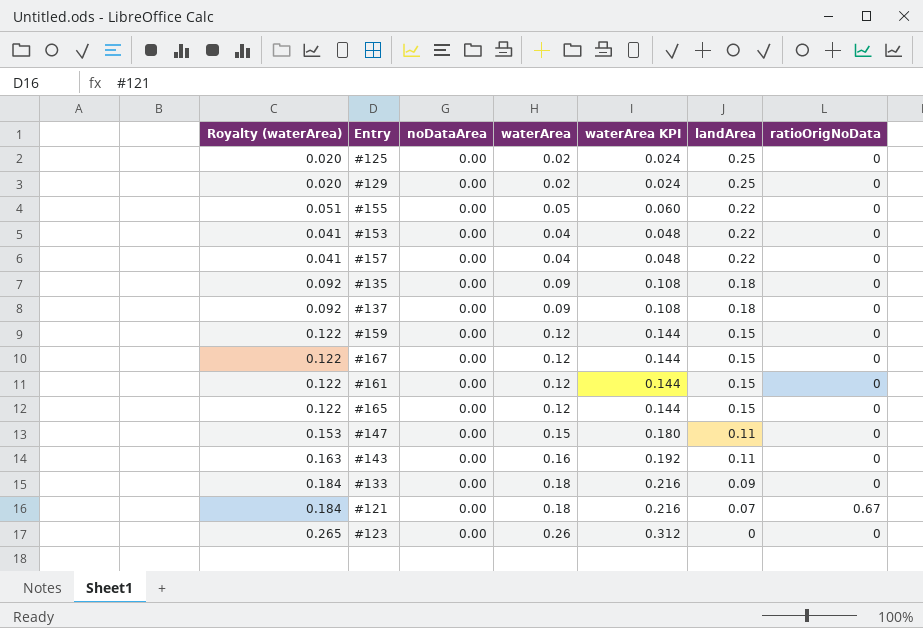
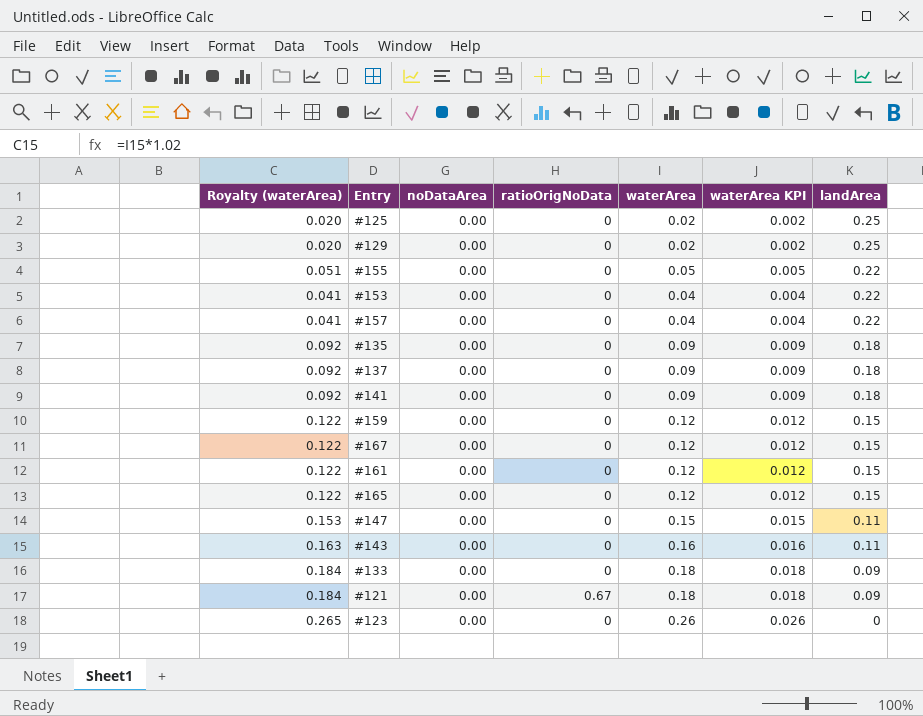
column ratioOrigNoData | position: 7 -> 4
column waterArea KPI | formula: [waterArea] * 1.2 -> [waterArea] * 0.1
row #141: none -> 0.092 | 0.00 | 0 | 0.09 | 0.009 | 0.18
#121 | landArea: 0.07 -> 0.09

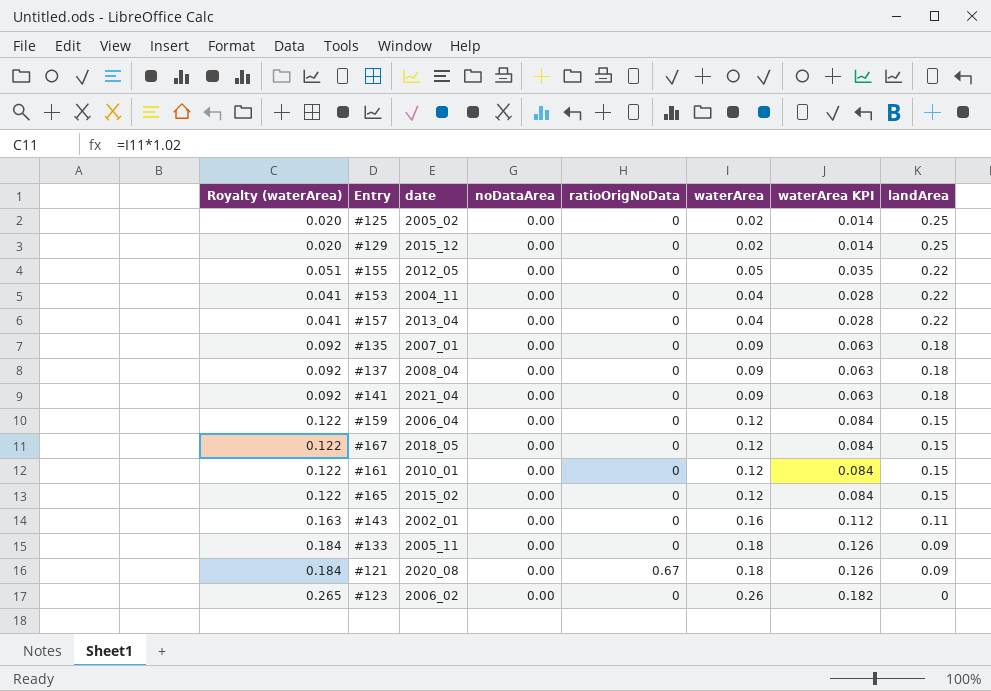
column date | position: none -> 3
column waterArea KPI | formula: [waterArea] * 0.1 -> [waterArea] * 0.7
row #147: 0.153 | 0.00 | 0 | 0.15 | 0.015 | 0.11 -> none

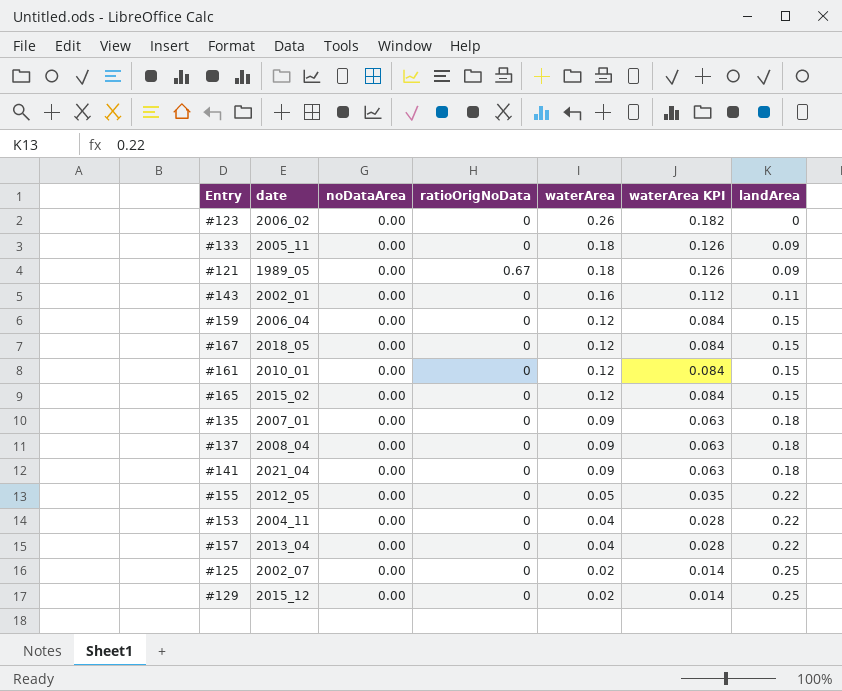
row order: landArea descending -> waterArea descending
column Royalty (waterArea) | formula: [waterArea] * 1.02 -> none
#121 | date: 2020_08 -> 1989_05
#125 | date: 2005_02 -> 2002_07

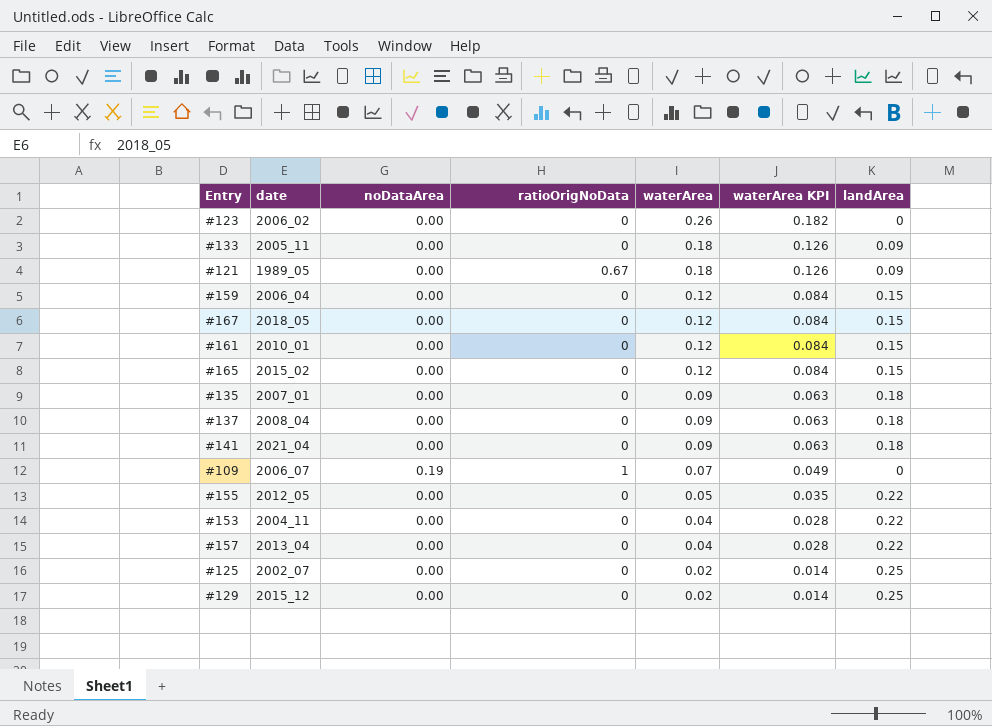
row #143: 2002_01 | 0.00 | 0 | 0.16 | 0.112 | 0.11 -> none
row #109: none -> 2006_07 | 0.19 | 1 | 0.07 | 0.049 | 0

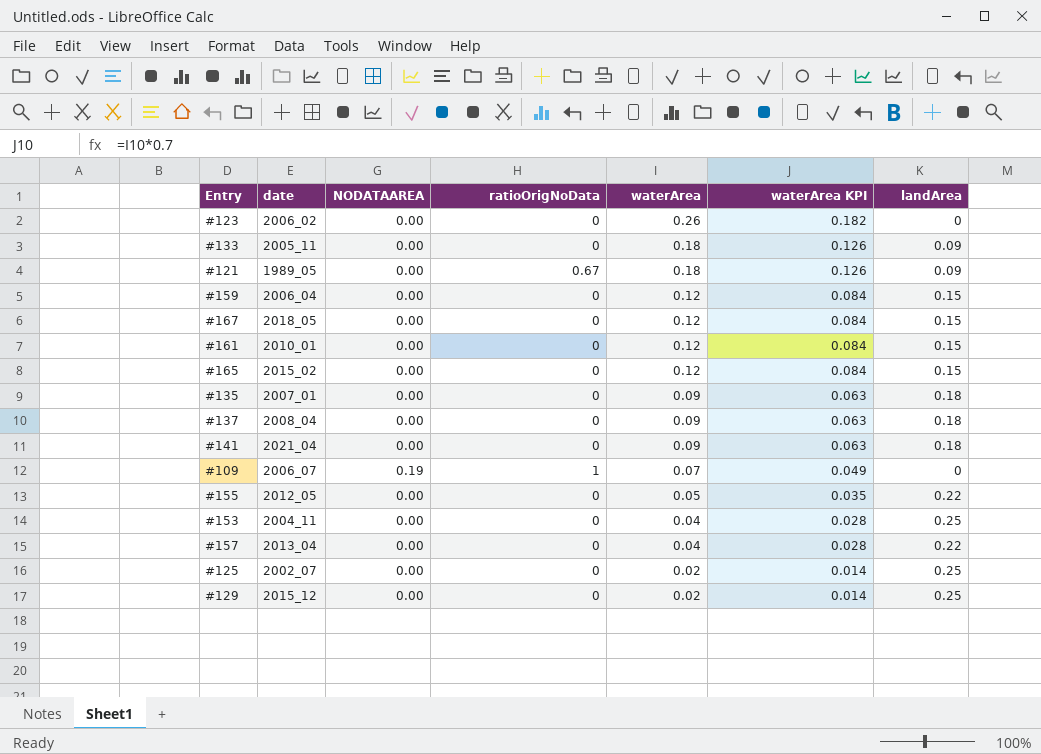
column name: noDataArea -> NODATAAREA
#153 | landArea: 0.22 -> 0.25

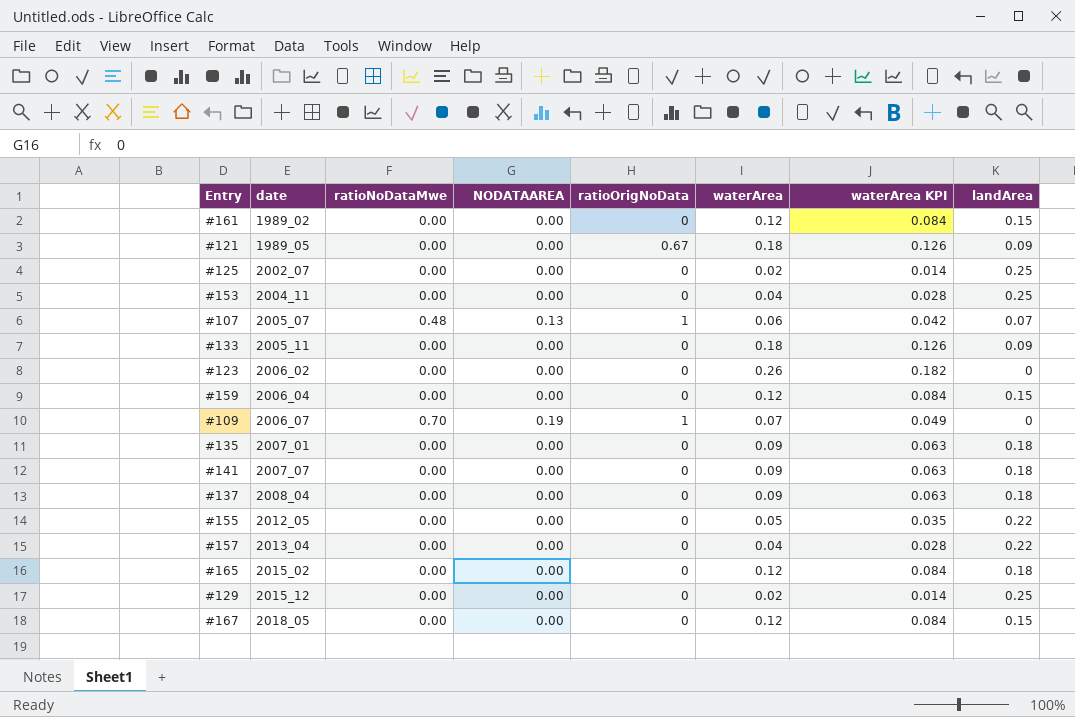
row order: waterArea descending -> date ascending
column ratioNoDataMwe | position: none -> 3
#161 | date: 2010_01 -> 1989_02
row #107: none -> 2005_07 | 0.48 | 0.13 | 1 | 0.06 | 0.042 | 0.07
#141 | date: 2021_04 -> 2007_07
#165 | landArea: 0.15 -> 0.18

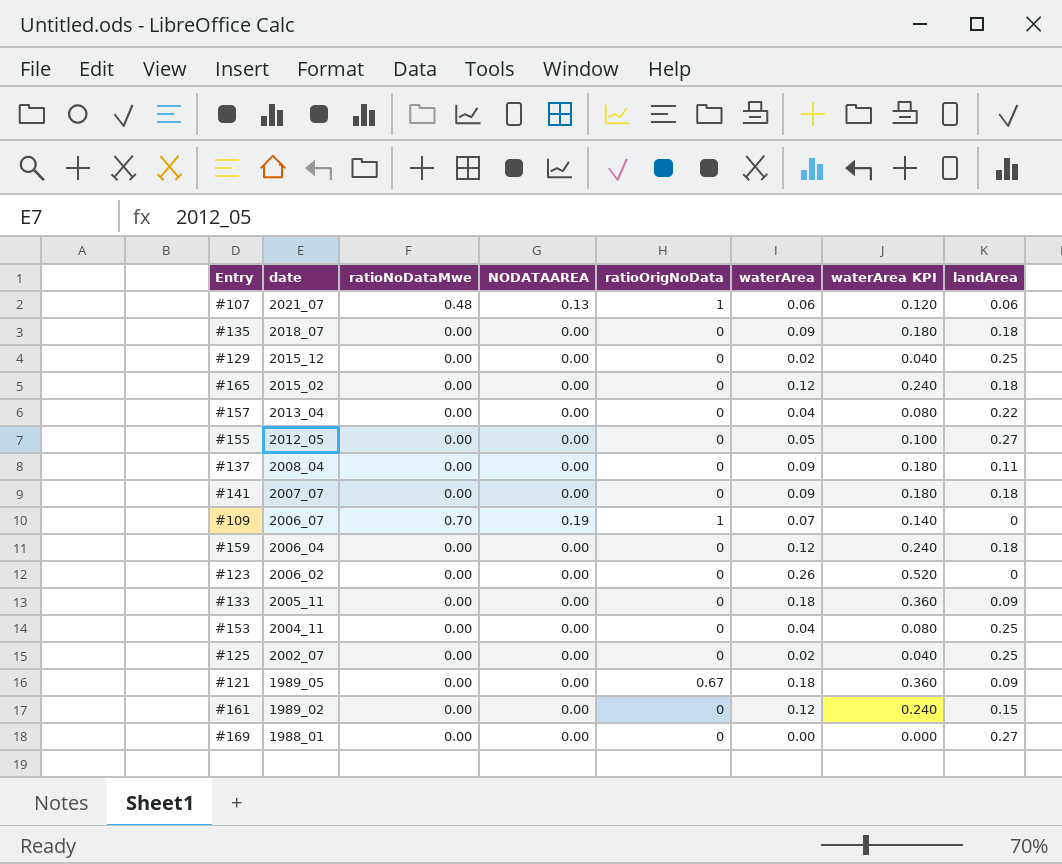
row order: date ascending -> date descending
column waterArea KPI | formula: [waterArea] * 0.7 -> [waterArea] * 2
row #167: 2018_05 | 0.00 | 0.00 | 0 | 0.12 | 0.084 | 0.15 -> none
#107 | date: 2005_07 -> 2021_07
#107 | landArea: 0.07 -> 0.06
#135 | date: 2007_01 -> 2018_07
#155 | landArea: 0.22 -> 0.27
#137 | landArea: 0.18 -> 0.11
#159 | landArea: 0.15 -> 0.18
row #169: none -> 1988_01 | 0.00 | 0.00 | 0 | 0.00 | 0.000 | 0.27

